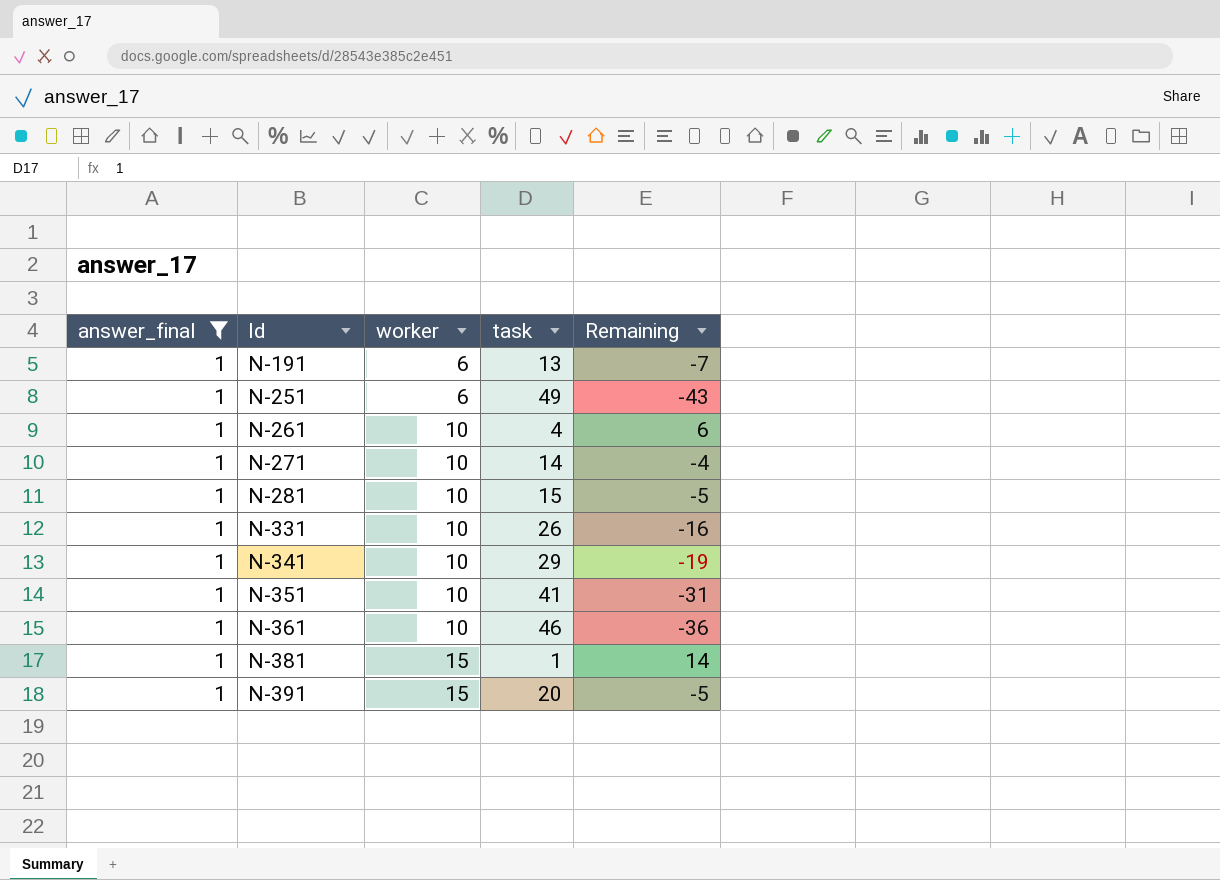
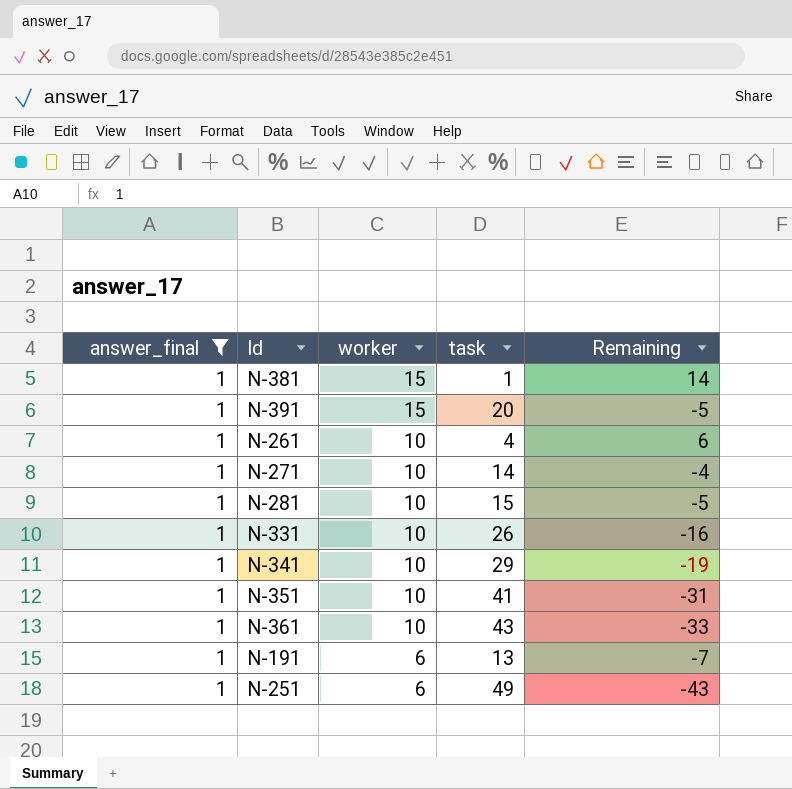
row order: Id ascending -> worker descending
N-361 | task: 46 -> 43
N-361 | Remaining: -36 -> -33

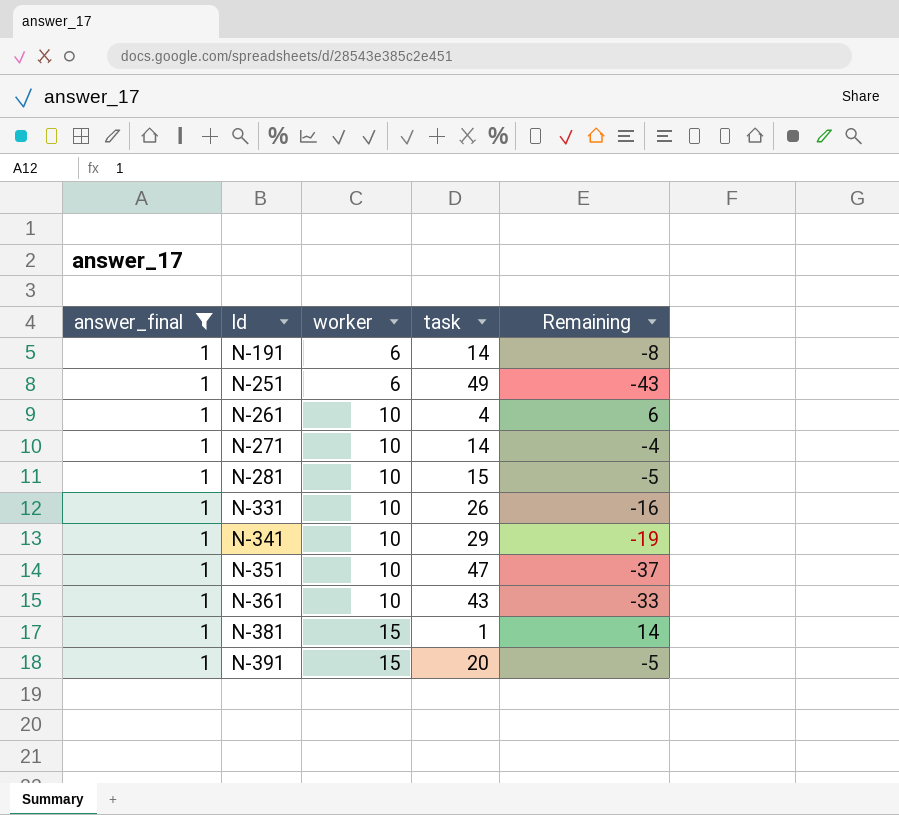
row order: worker descending -> Id ascending
N-191 | task: 13 -> 14
N-191 | Remaining: -7 -> -8
N-351 | task: 41 -> 47
N-351 | Remaining: -31 -> -37

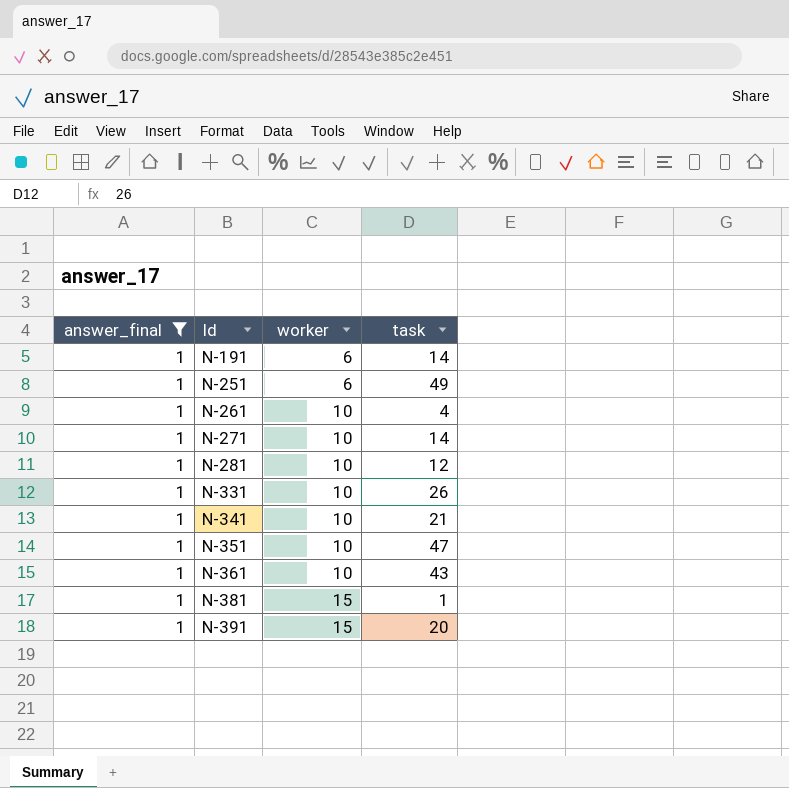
column Remaining | formula: [worker] - [task] -> none
N-281 | task: 15 -> 12
N-341 | task: 29 -> 21

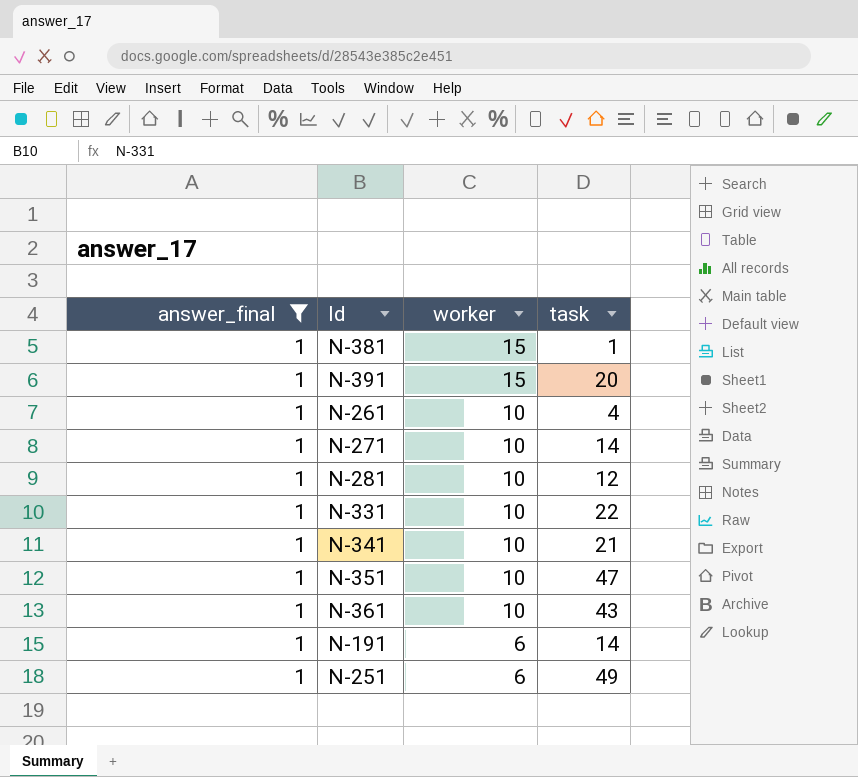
row order: Id ascending -> worker descending
N-331 | task: 26 -> 22

